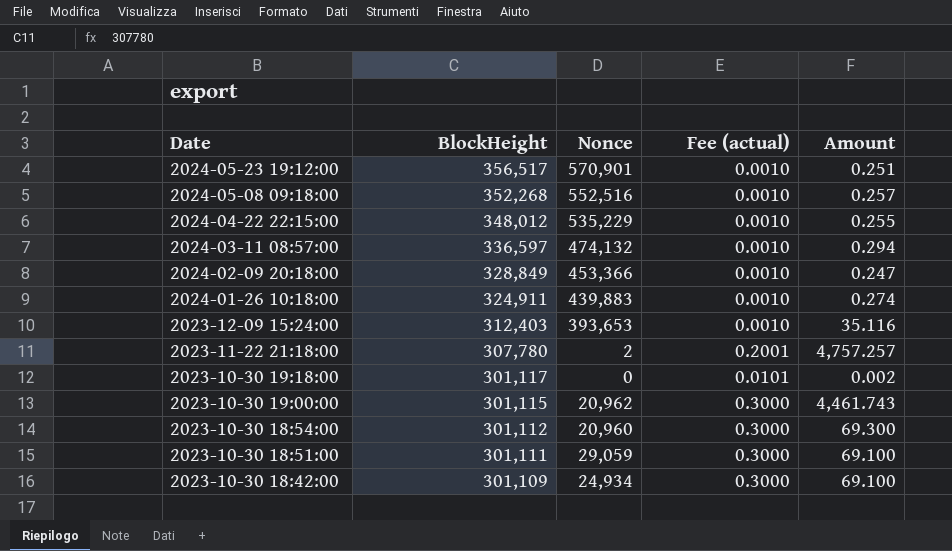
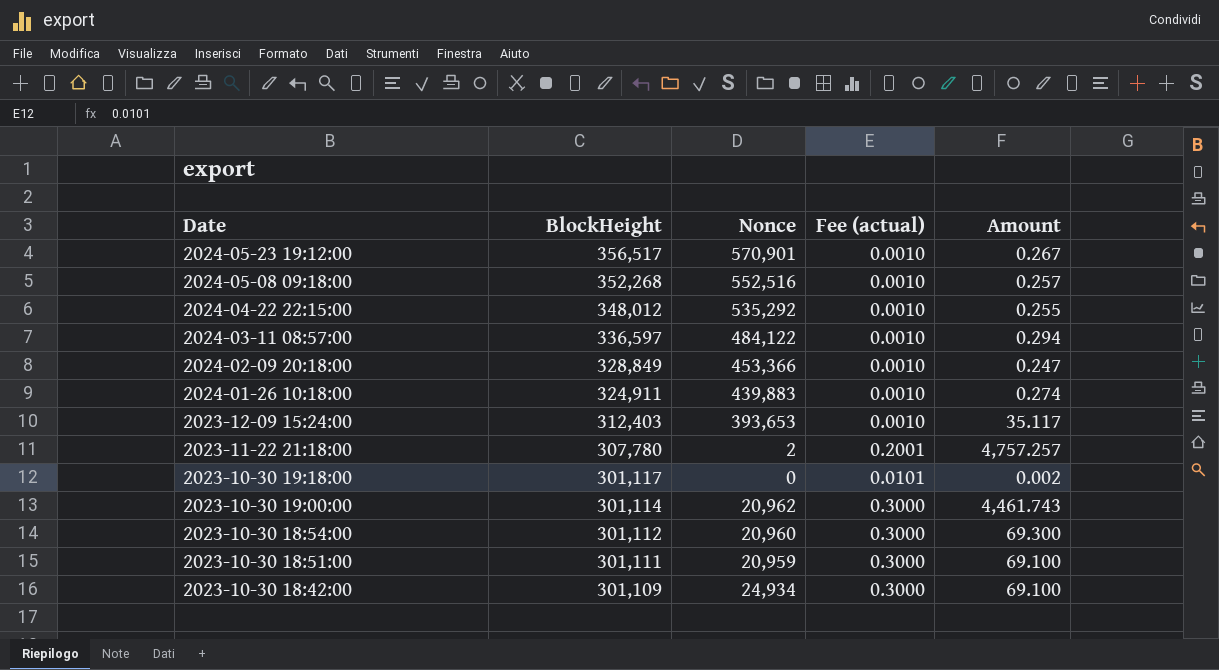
2024-05-23 19:12:00 | Amount: 0.251 -> 0.267
2024-04-22 22:15:00 | Nonce: 535,229 -> 535,292
2024-03-11 08:57:00 | Nonce: 474,132 -> 484,122
2023-12-09 15:24:00 | Amount: 35.116 -> 35.117
2023-10-30 19:00:00 | BlockHeight: 301,115 -> 301,114
2023-10-30 18:51:00 | Nonce: 29,059 -> 20,959

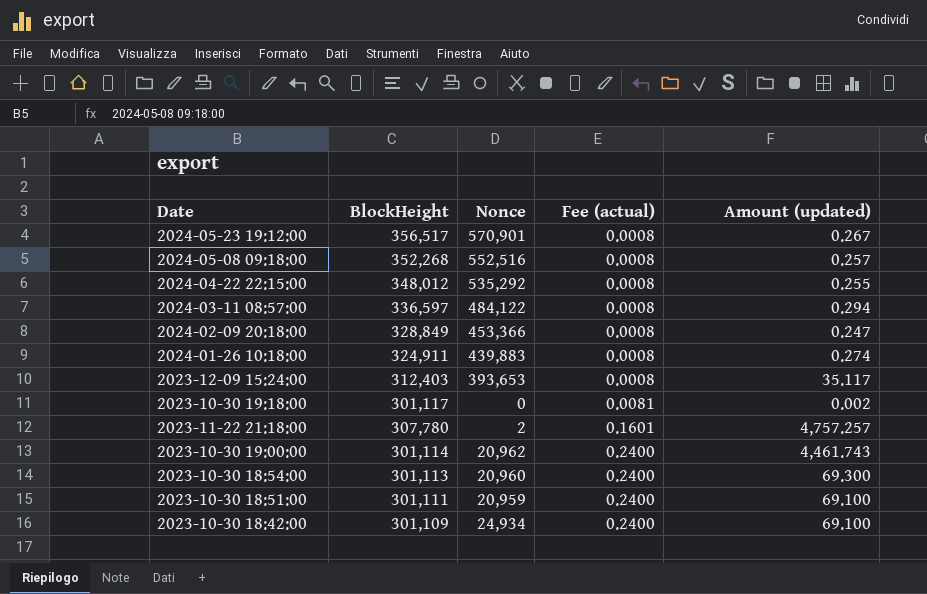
row order: Date descending -> Fee (actual) ascending
column name: Amount -> Amount (updated)
2024-05-23 19:12:00 | Fee (actual): 0.0010 -> 0.0008
2024-05-08 09:18:00 | Fee (actual): 0.0010 -> 0.0008
2024-04-22 22:15:00 | Fee (actual): 0.0010 -> 0.0008
2024-03-11 08:57:00 | Fee (actual): 0.0010 -> 0.0008
2024-02-09 20:18:00 | Fee (actual): 0.0010 -> 0.0008
2024-01-26 10:18:00 | Fee (actual): 0.0010 -> 0.0008
2023-12-09 15:24:00 | Fee (actual): 0.0010 -> 0.0008
2023-10-30 19:18:00 | Fee (actual): 0.0101 -> 0.0081
2023-11-22 21:18:00 | Fee (actual): 0.2001 -> 0.1601
2023-10-30 19:00:00 | Fee (actual): 0.3000 -> 0.2400
2023-10-30 18:54:00 | BlockHeight: 301,112 -> 301,113
2023-10-30 18:54:00 | Fee (actual): 0.3000 -> 0.2400
2023-10-30 18:51:00 | Fee (actual): 0.3000 -> 0.2400
2023-10-30 18:42:00 | Fee (actual): 0.3000 -> 0.2400

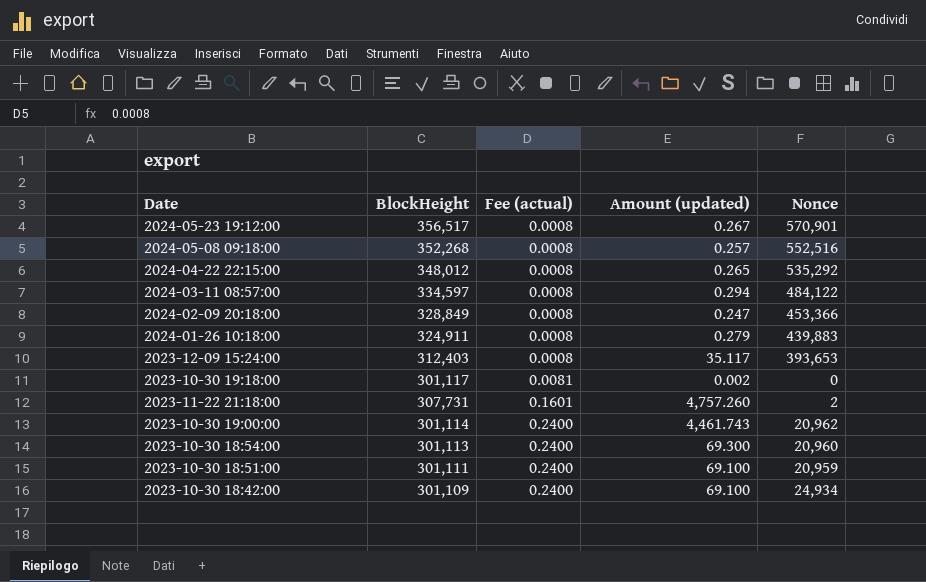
column Nonce | position: 3 -> 5
2024-04-22 22:15:00 | Amount (updated): 0.255 -> 0.265
2024-03-11 08:57:00 | BlockHeight: 336,597 -> 334,597
2024-01-26 10:18:00 | Amount (updated): 0.274 -> 0.279
2023-11-22 21:18:00 | BlockHeight: 307,780 -> 307,731
2023-11-22 21:18:00 | Amount (updated): 4,757.257 -> 4,757.260

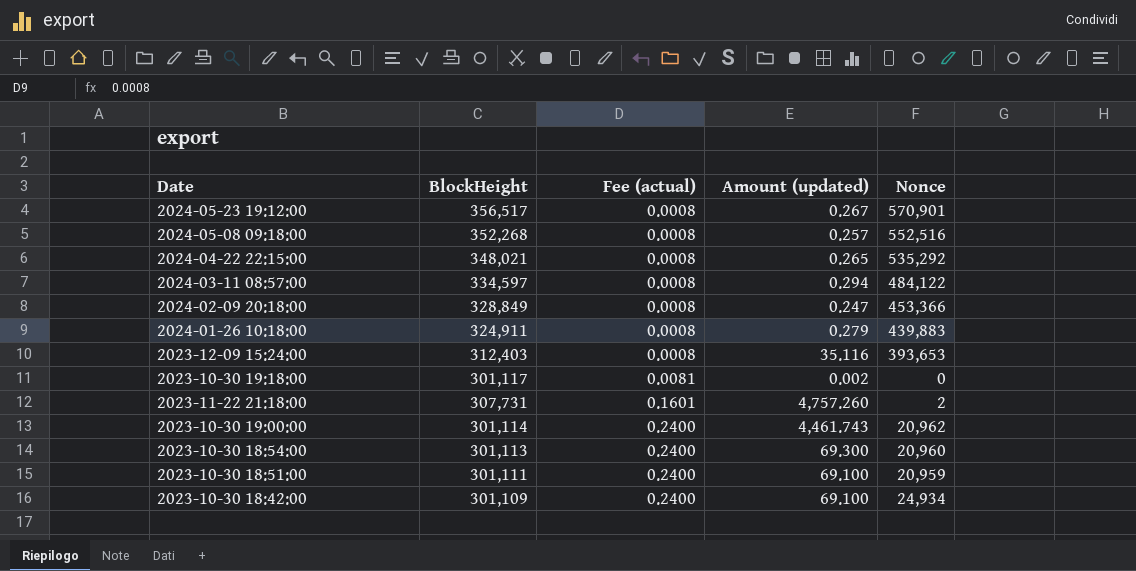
2024-04-22 22:15:00 | BlockHeight: 348,012 -> 348,021
2023-12-09 15:24:00 | Amount (updated): 35.117 -> 35.116

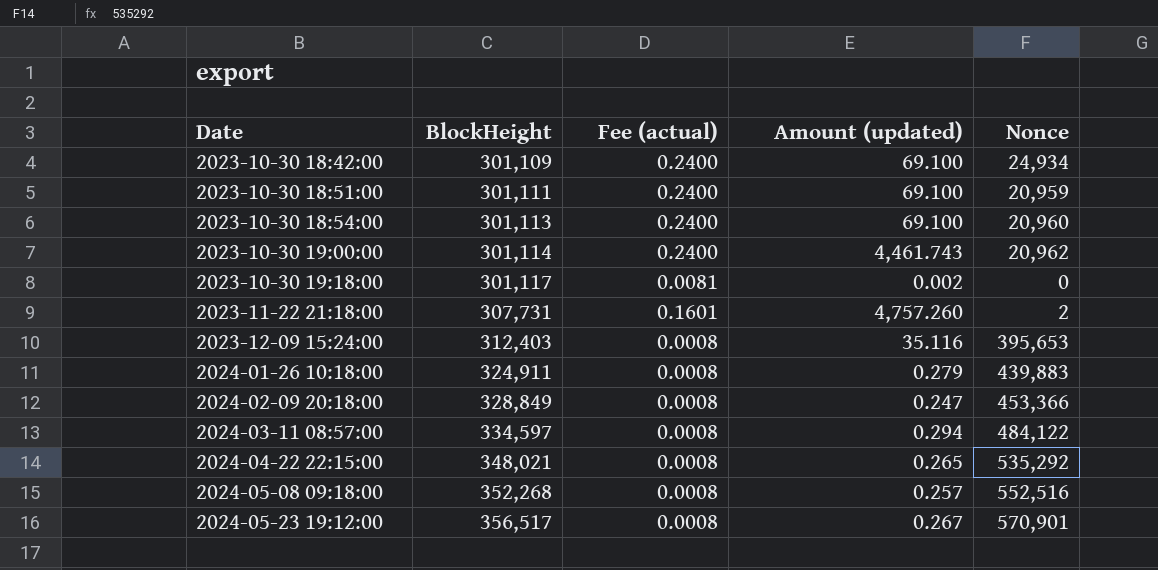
row order: Fee (actual) ascending -> Date ascending
2023-10-30 18:54:00 | Amount (updated): 69.300 -> 69.100
2023-12-09 15:24:00 | Nonce: 393,653 -> 395,653

